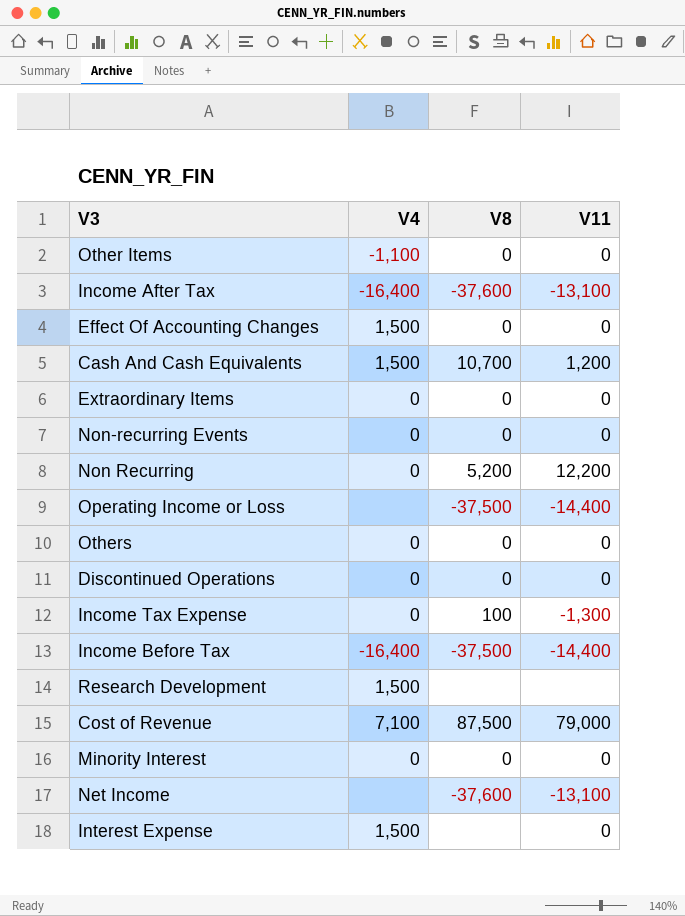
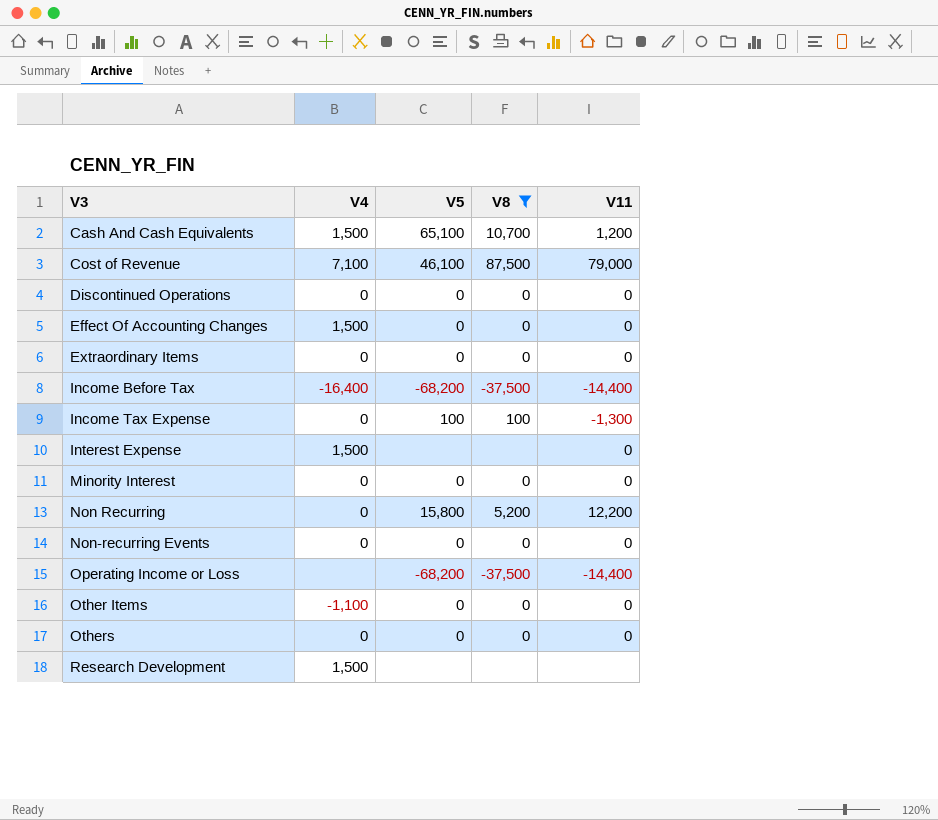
filter: none -> V8 != -37,600
row order: none -> V3 ascending
column V5 | position: none -> 3

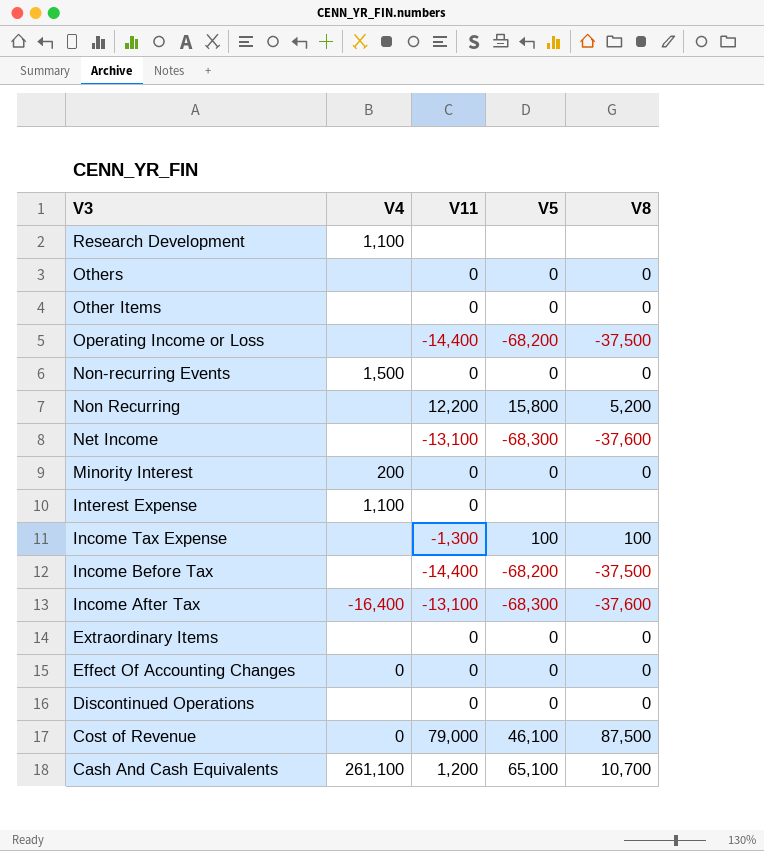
filter: V8 != -37,600 -> none
row order: V3 ascending -> V3 descending
column V11 | position: 5 -> 3
Research Development | V4: 1,500 -> 1,100
Others | V4: 0 -> none
Other Items | V4: -1,100 -> none
Non-recurring Events | V4: 0 -> 1,500
Non Recurring | V4: 0 -> none
Minority Interest | V4: 0 -> 200
Interest Expense | V4: 1,500 -> 1,100
Income Tax Expense | V4: 0 -> none
Income Before Tax | V4: -16,400 -> none
Extraordinary Items | V4: 0 -> none
Effect Of Accounting Changes | V4: 1,500 -> 0
Discontinued Operations | V4: 0 -> none
Cost of Revenue | V4: 7,100 -> 0
Cash And Cash Equivalents | V4: 1,500 -> 261,100

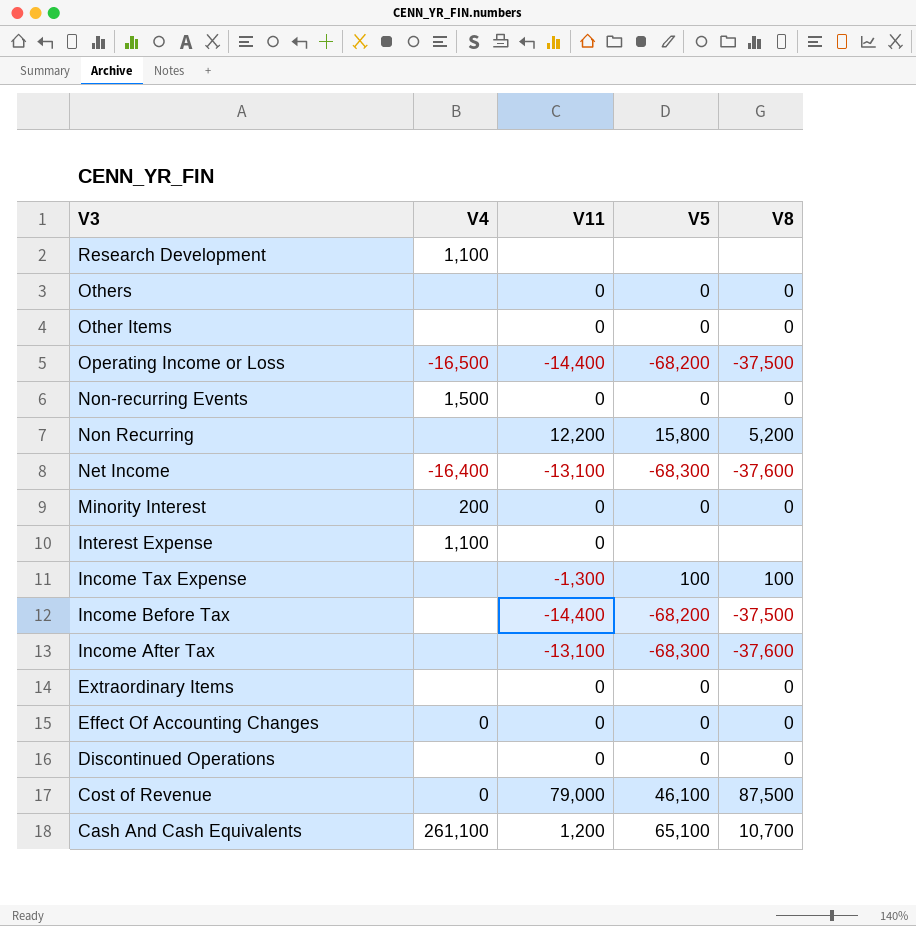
Operating Income or Loss | V4: none -> -16,500
Net Income | V4: none -> -16,400
Income After Tax | V4: -16,400 -> none

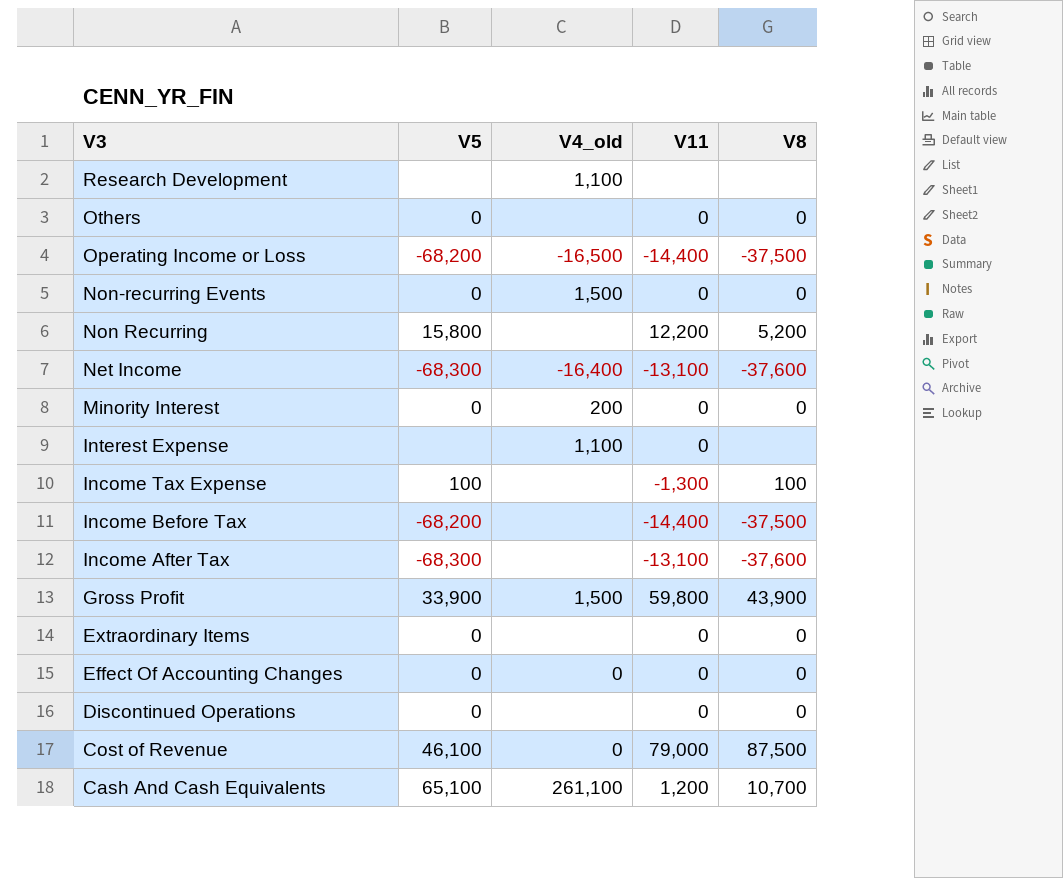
column V5 | position: 4 -> 2
column name: V4 -> V4_old
row Other Items: none | 0 | 0 | 0 -> none
row Gross Profit: none -> 33,900 | 1,500 | 59,800 | 43,900

